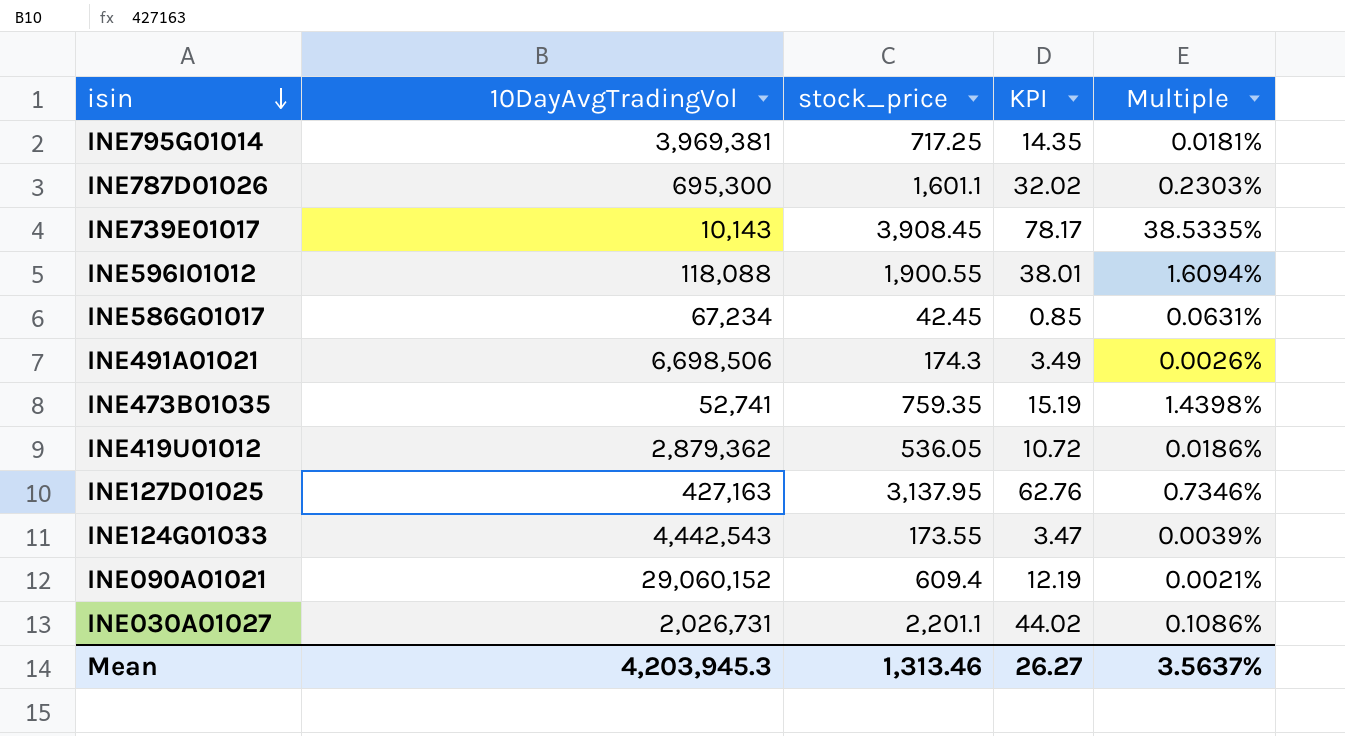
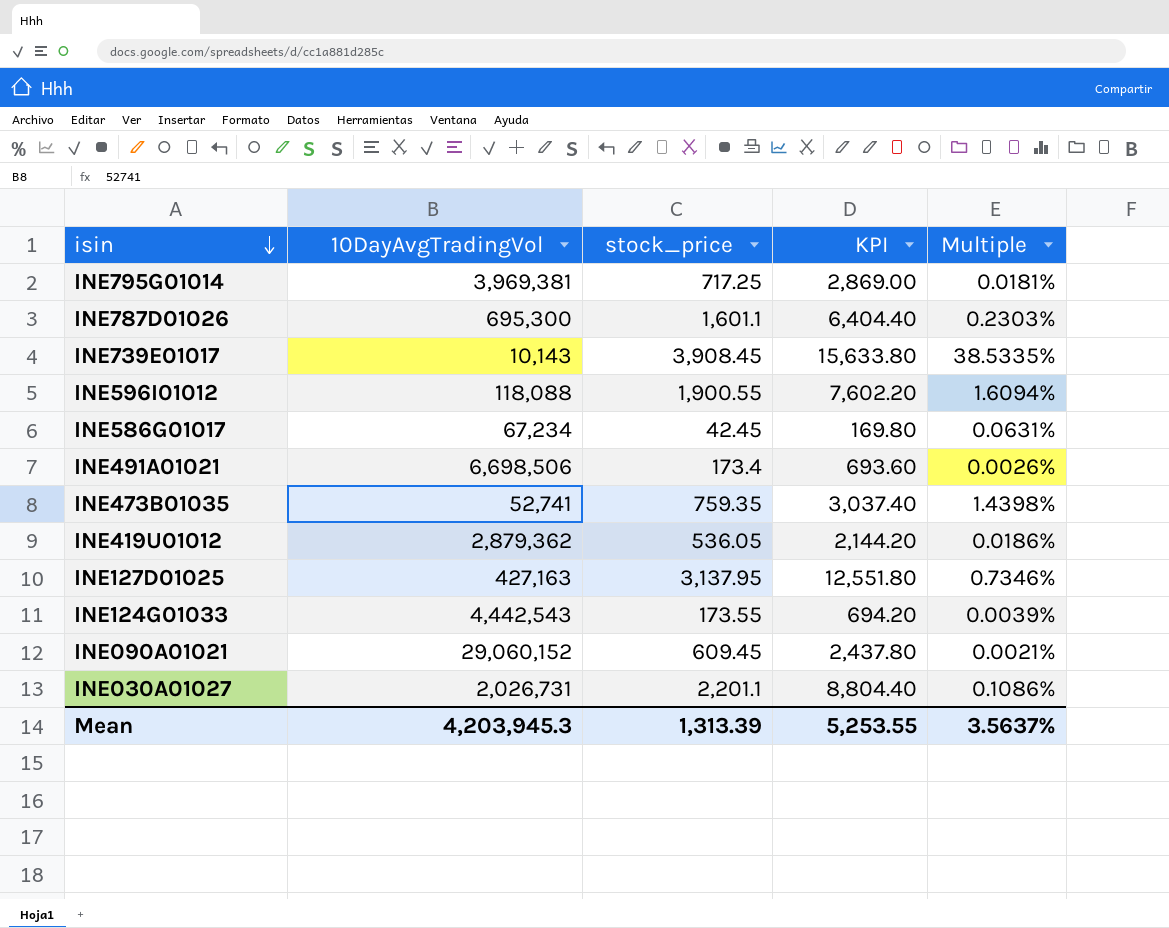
column KPI | formula: [stock_price] * 0.02 -> [stock_price] * 4
INE491A01021 | stock_price: 174.3 -> 173.4
INE090A01021 | stock_price: 609.4 -> 609.45
Mean | stock_price: 1,313.46 -> 1,313.39
Mean | KPI: 26.27 -> 5,253.55

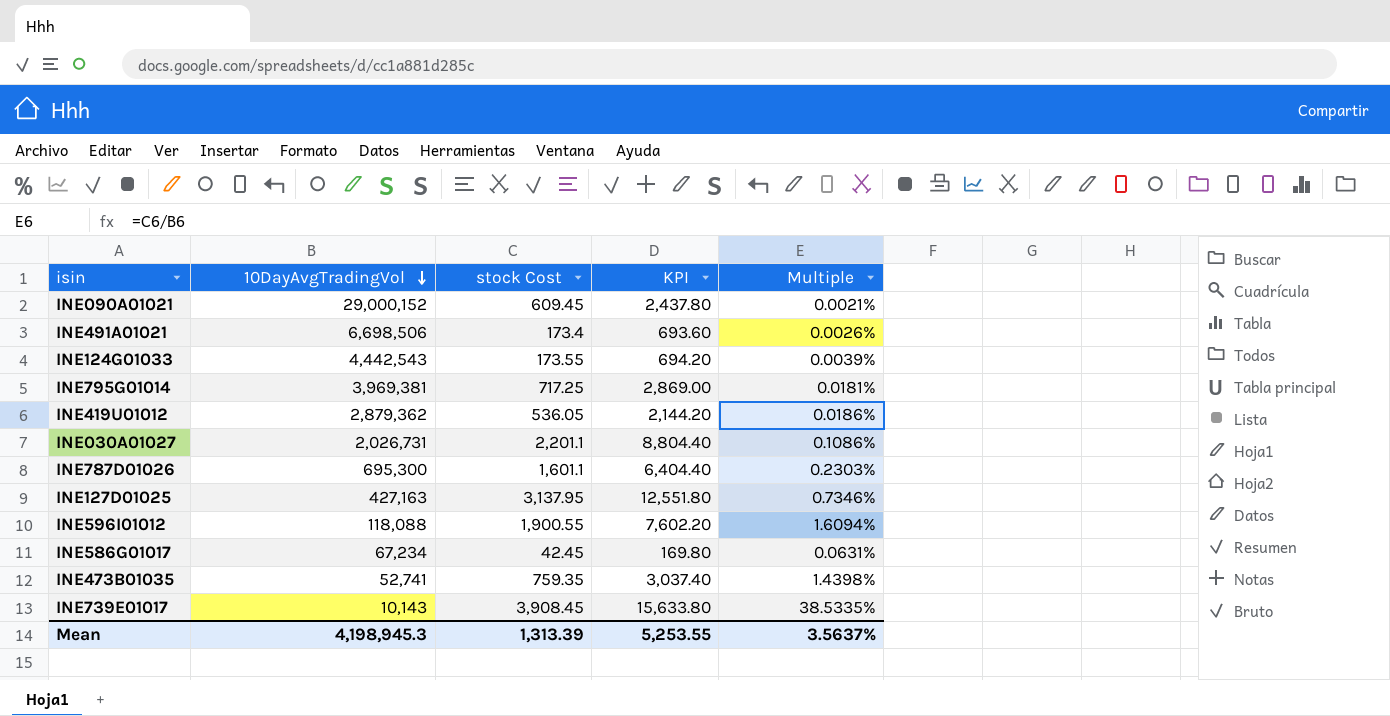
row order: isin descending -> 10DayAvgTradingVol descending
column name: stock_price -> stock Cost
INE090A01021 | 10DayAvgTradingVol: 29,060,152 -> 29,000,152
Mean | 10DayAvgTradingVol: 4,203,945.3 -> 4,198,945.3

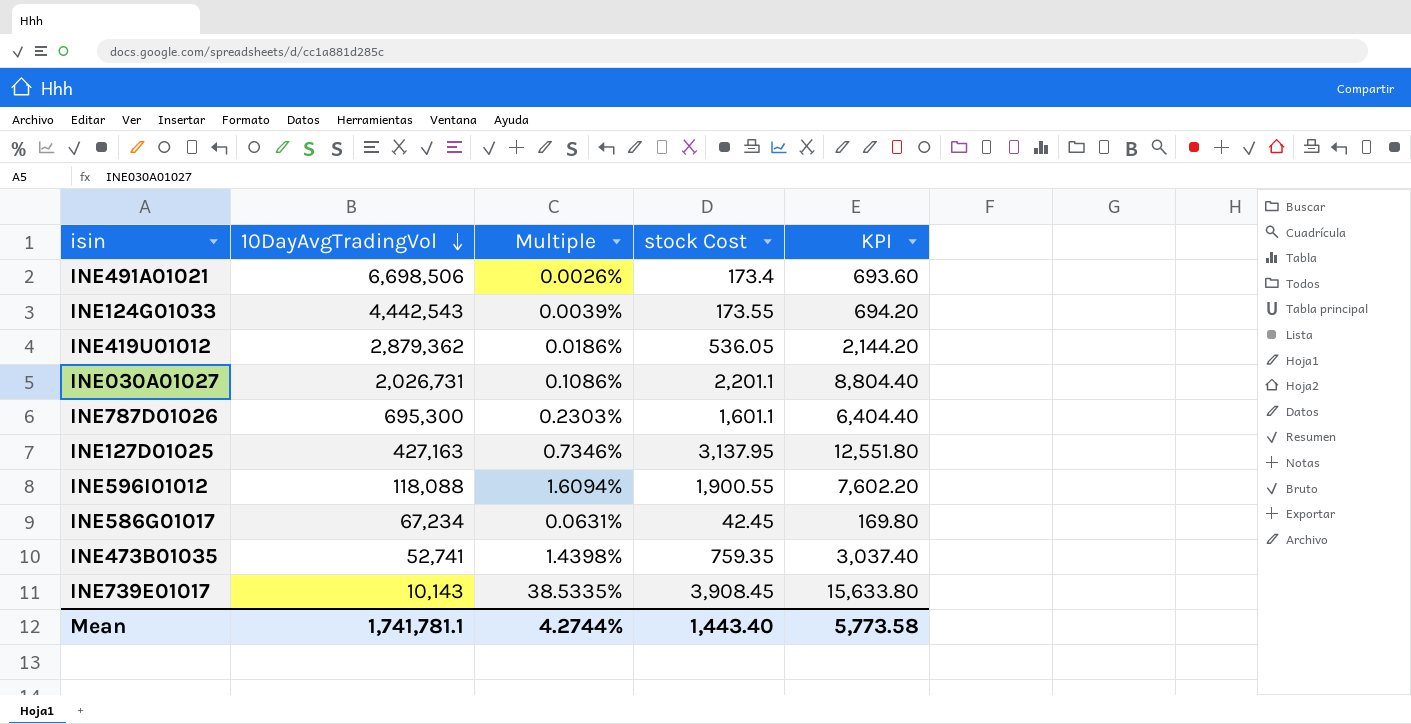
column Multiple | position: 5 -> 3
row INE090A01021: 29,000,152 | 609.45 | 2,437.80 | 0.0021% -> none
row INE795G01014: 3,969,381 | 717.25 | 2,869.00 | 0.0181% -> none
Mean | 10DayAvgTradingVol: 4,198,945.3 -> 1,741,781.1
Mean | Multiple: 3.5637% -> 4.2744%
Mean | stock Cost: 1,313.39 -> 1,443.40
Mean | KPI: 5,253.55 -> 5,773.58

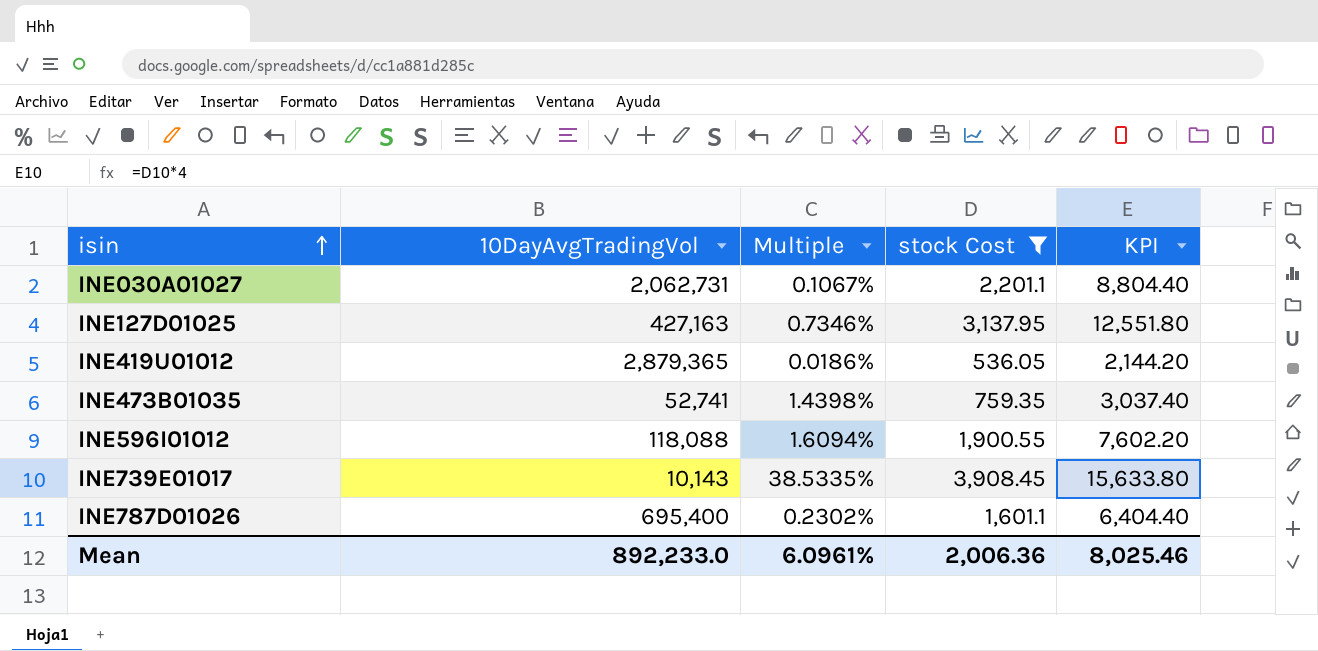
filter: none -> stock Cost >= 536.05
row order: 10DayAvgTradingVol descending -> isin ascending
INE030A01027 | 10DayAvgTradingVol: 2,026,731 -> 2,062,731
INE030A01027 | Multiple: 0.1086% -> 0.1067%
INE419U01012 | 10DayAvgTradingVol: 2,879,362 -> 2,879,365
INE787D01026 | 10DayAvgTradingVol: 695,300 -> 695,400
INE787D01026 | Multiple: 0.2303% -> 0.2302%
Mean | 10DayAvgTradingVol: 1,741,781.1 -> 892,233.0
Mean | Multiple: 4.2744% -> 6.0961%
Mean | stock Cost: 1,443.40 -> 2,006.36
Mean | KPI: 5,773.58 -> 8,025.46

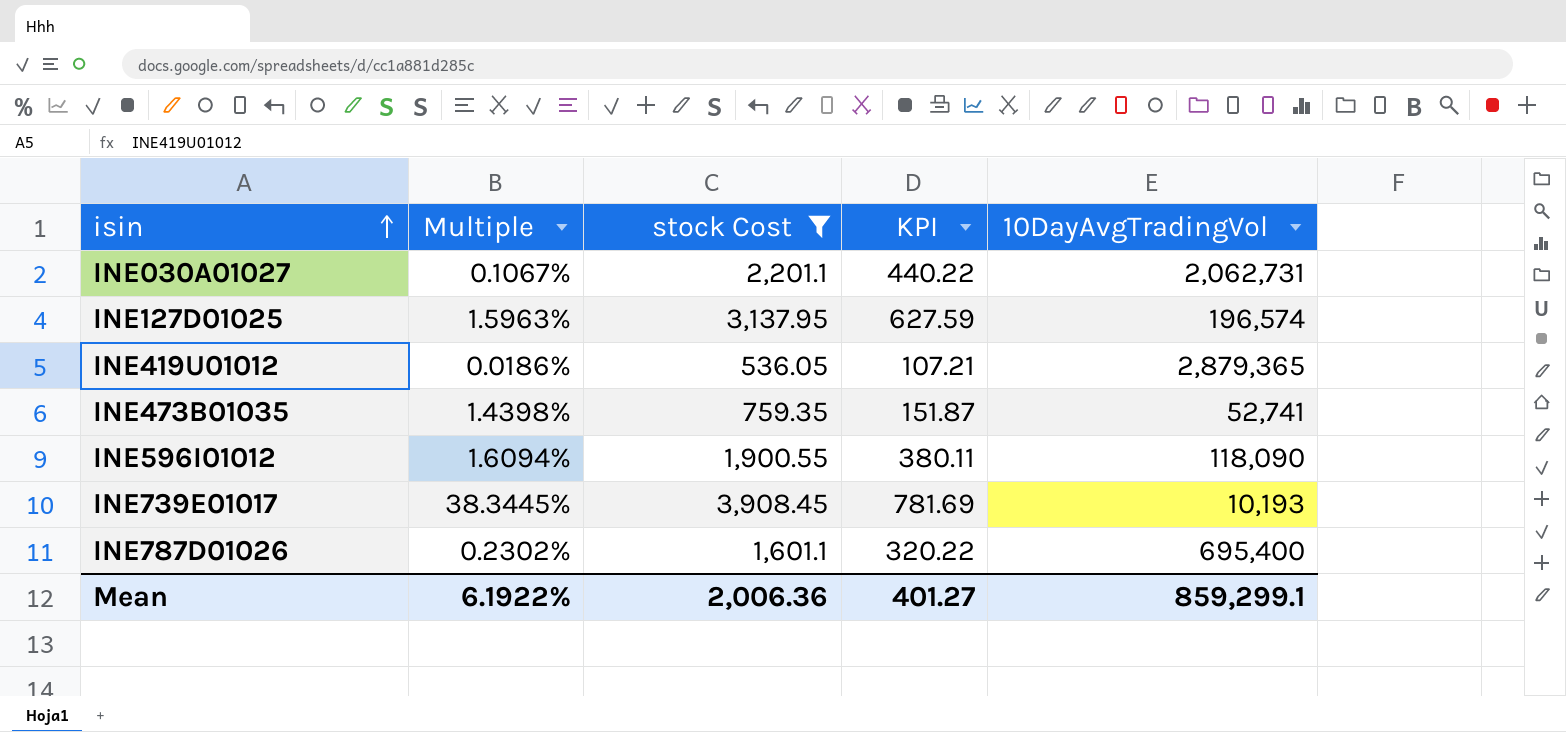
column KPI | formula: [stock Cost] * 4 -> [stock Cost] * 0.2
column 10DayAvgTradingVol | position: 2 -> 5
INE127D01025 | Multiple: 0.7346% -> 1.5963%
INE127D01025 | 10DayAvgTradingVol: 427,163 -> 196,574
INE596I01012 | 10DayAvgTradingVol: 118,088 -> 118,090
INE739E01017 | Multiple: 38.5335% -> 38.3445%
INE739E01017 | 10DayAvgTradingVol: 10,143 -> 10,193
Mean | Multiple: 6.0961% -> 6.1922%
Mean | KPI: 8,025.46 -> 401.27
Mean | 10DayAvgTradingVol: 892,233.0 -> 859,299.1

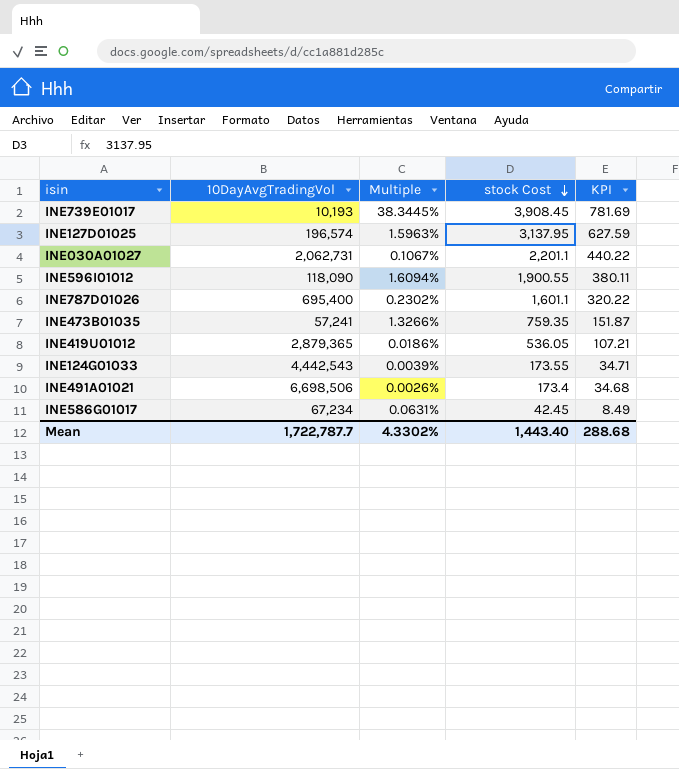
filter: stock Cost >= 536.05 -> none
row order: isin ascending -> stock Cost descending
column 10DayAvgTradingVol | position: 5 -> 2
INE473B01035 | 10DayAvgTradingVol: 52,741 -> 57,241
INE473B01035 | Multiple: 1.4398% -> 1.3266%
Mean | 10DayAvgTradingVol: 859,299.1 -> 1,722,787.7
Mean | Multiple: 6.1922% -> 4.3302%
Mean | stock Cost: 2,006.36 -> 1,443.40
Mean | KPI: 401.27 -> 288.68

